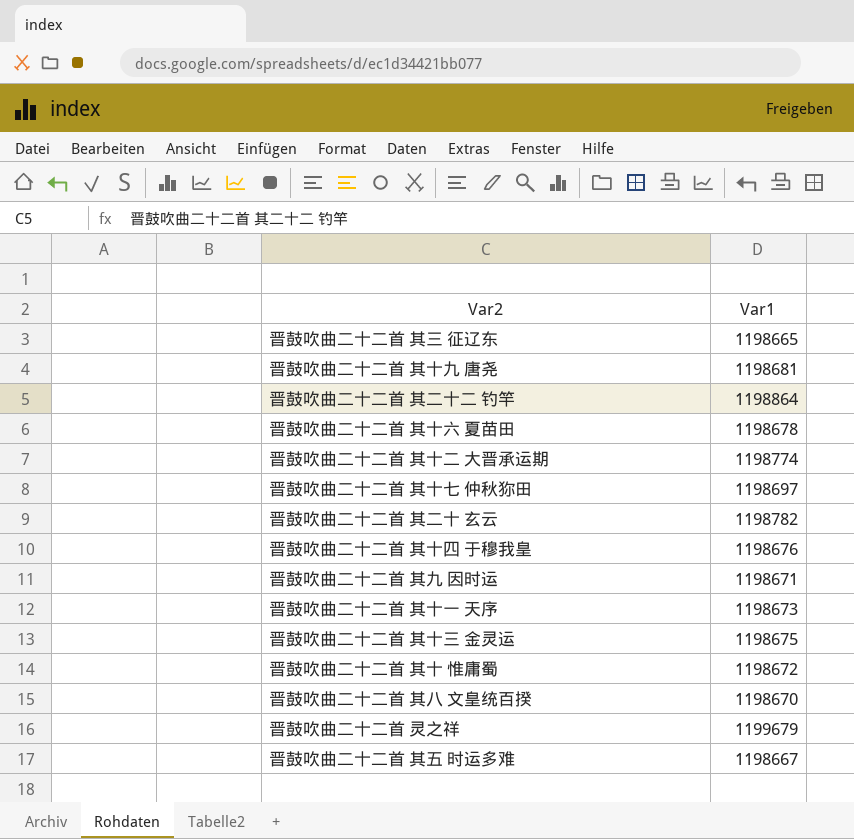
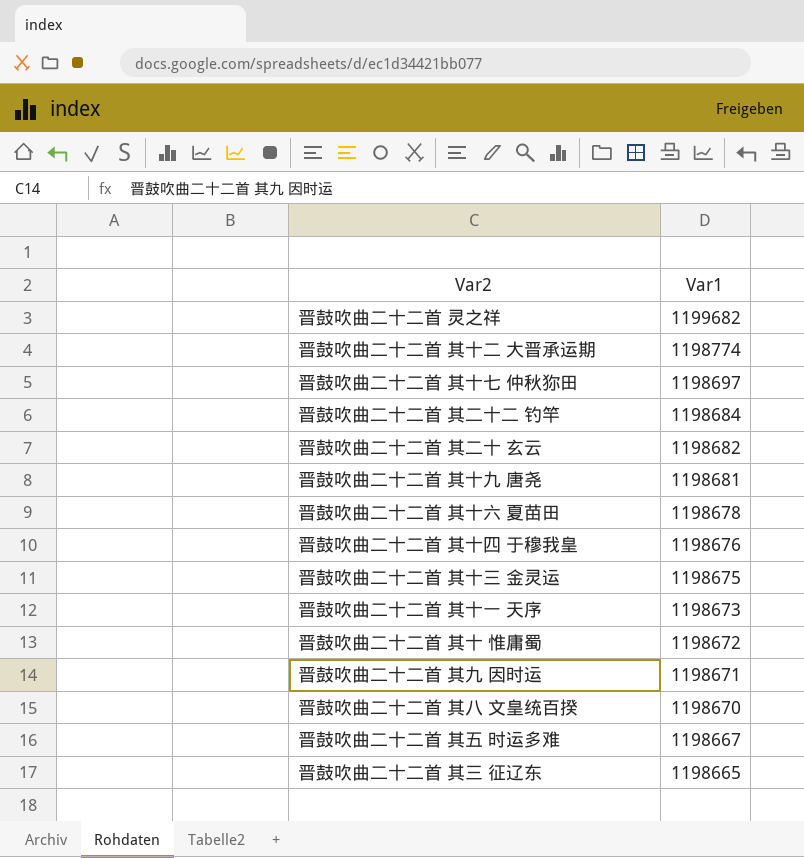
row order: none -> Var1 descending
晋鼓吹曲二十二首 灵之祥 | Var1: 1199679 -> 1199682
晋鼓吹曲二十二首 其二十二 钓竿 | Var1: 1198864 -> 1198684
晋鼓吹曲二十二首 其二十 玄云 | Var1: 1198782 -> 1198682

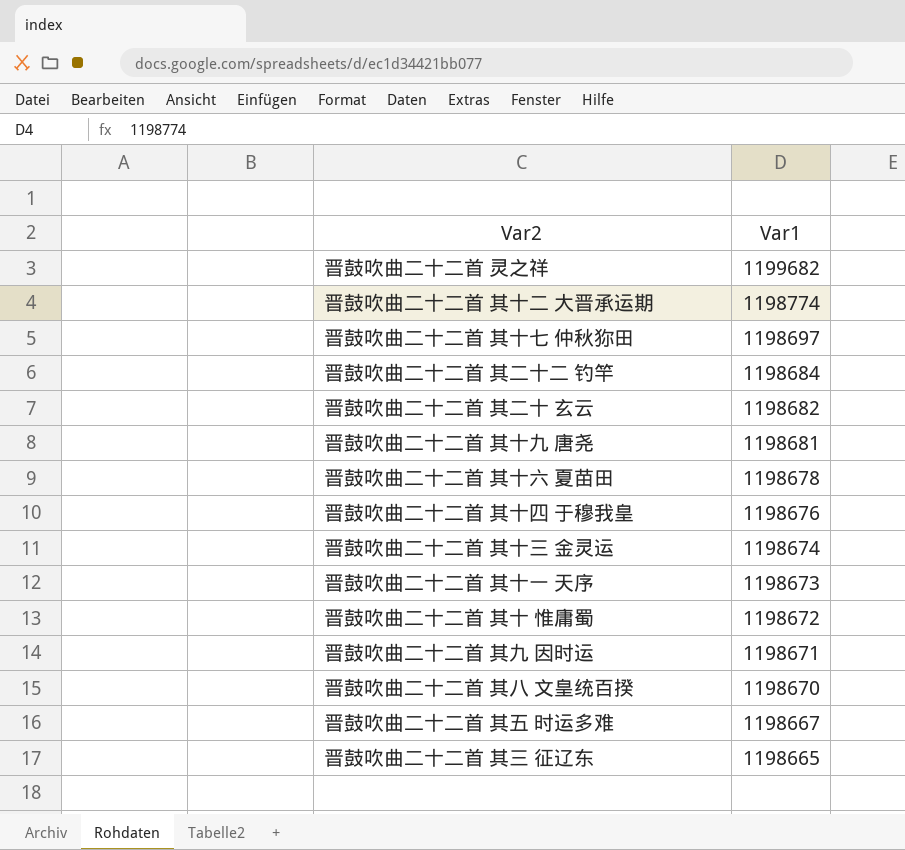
晋鼓吹曲二十二首 其十三 金灵运 | Var1: 1198675 -> 1198674

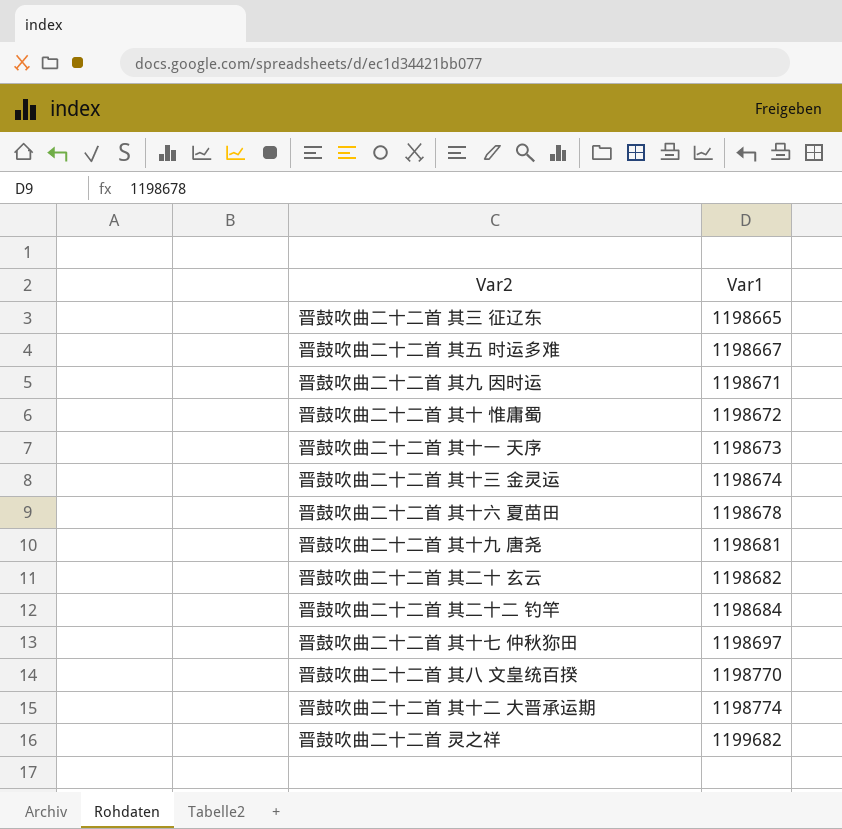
row order: Var1 descending -> Var1 ascending
row 晋鼓吹曲二十二首 其十四 于穆我皇: 1198676 -> none
晋鼓吹曲二十二首 其八 文皇统百揆 | Var1: 1198670 -> 1198770

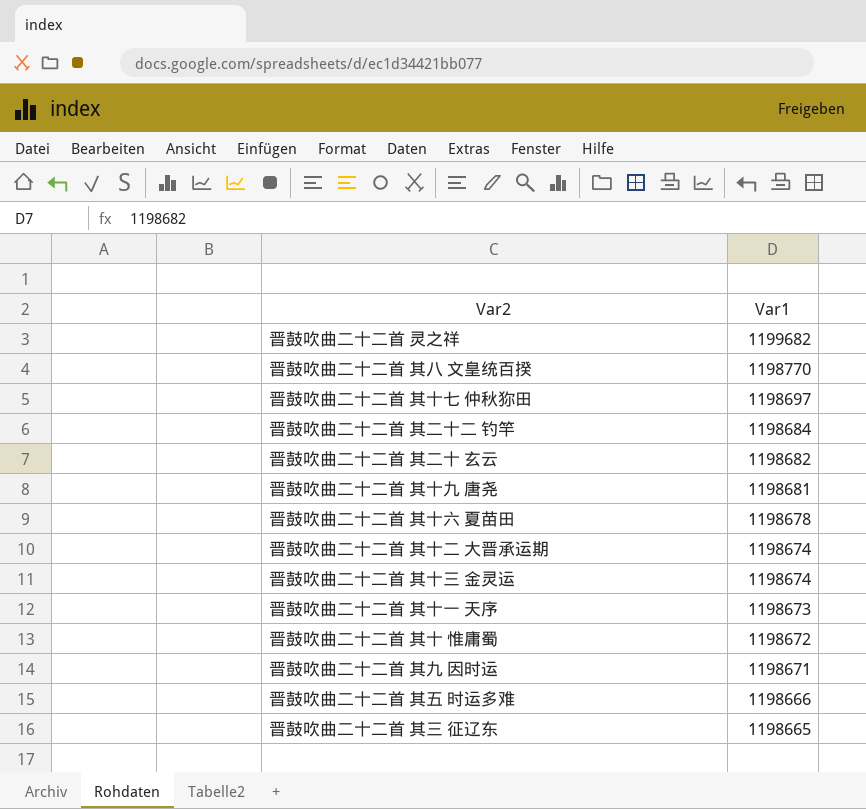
row order: Var1 ascending -> Var1 descending
晋鼓吹曲二十二首 其十二 大晋承运期 | Var1: 1198774 -> 1198674
晋鼓吹曲二十二首 其五 时运多难 | Var1: 1198667 -> 1198666

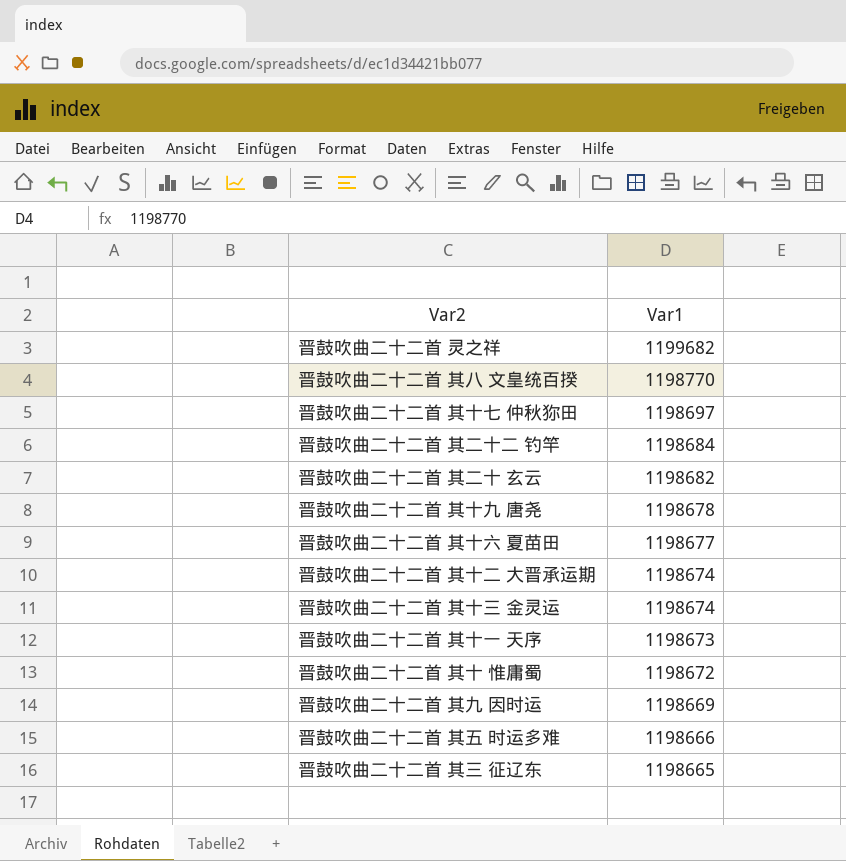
晋鼓吹曲二十二首 其十九 唐尧 | Var1: 1198681 -> 1198678
晋鼓吹曲二十二首 其十六 夏苗田 | Var1: 1198678 -> 1198677
晋鼓吹曲二十二首 其九 因时运 | Var1: 1198671 -> 1198669

